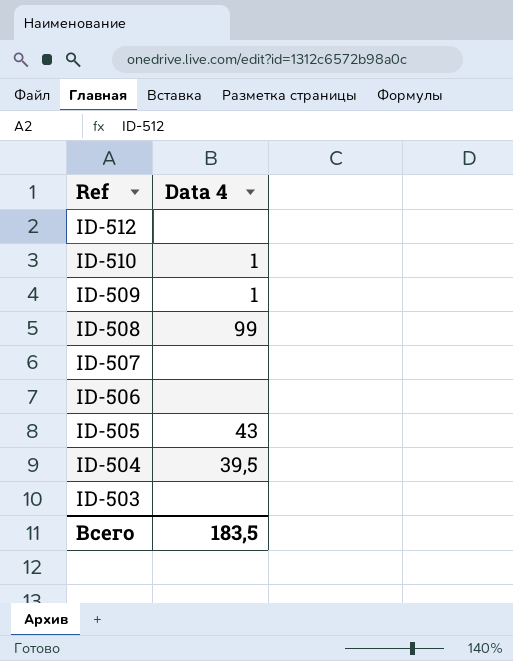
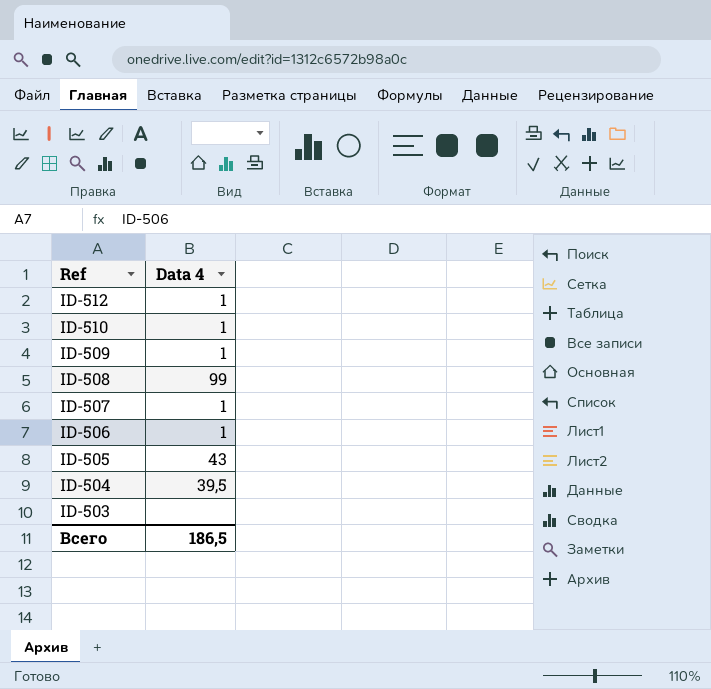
ID-512 | Data 4: none -> 1
ID-507 | Data 4: none -> 1
ID-506 | Data 4: none -> 1
Всего | Data 4: 183,5 -> 186,5

